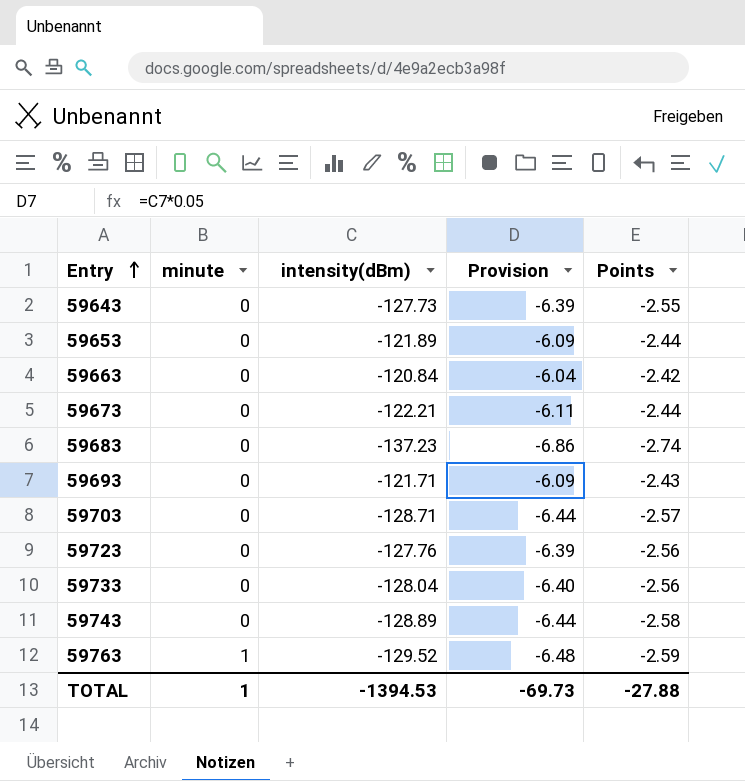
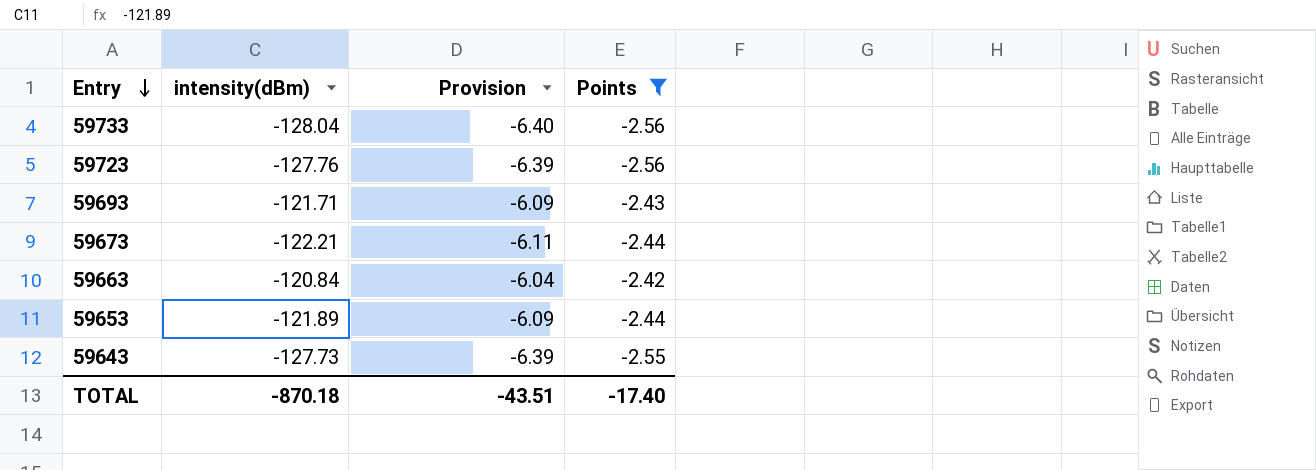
filter: none -> Points >= -2.56
row order: Entry ascending -> Entry descending
column minute | position: 2 -> none
TOTAL | intensity(dBm): -1394.53 -> -870.18
TOTAL | Provision: -69.73 -> -43.51
TOTAL | Points: -27.88 -> -17.40

